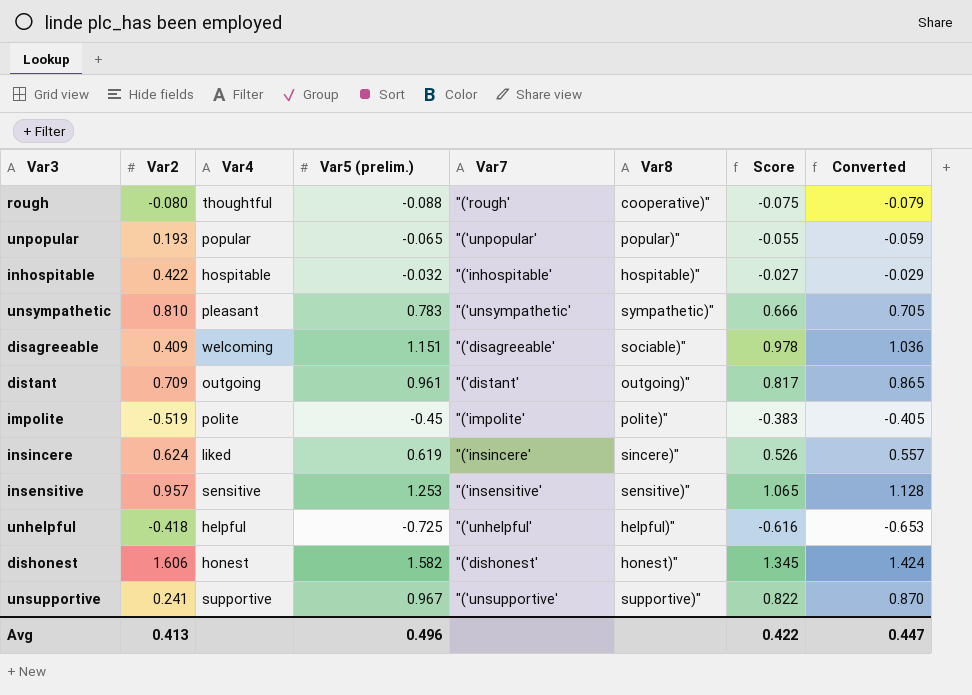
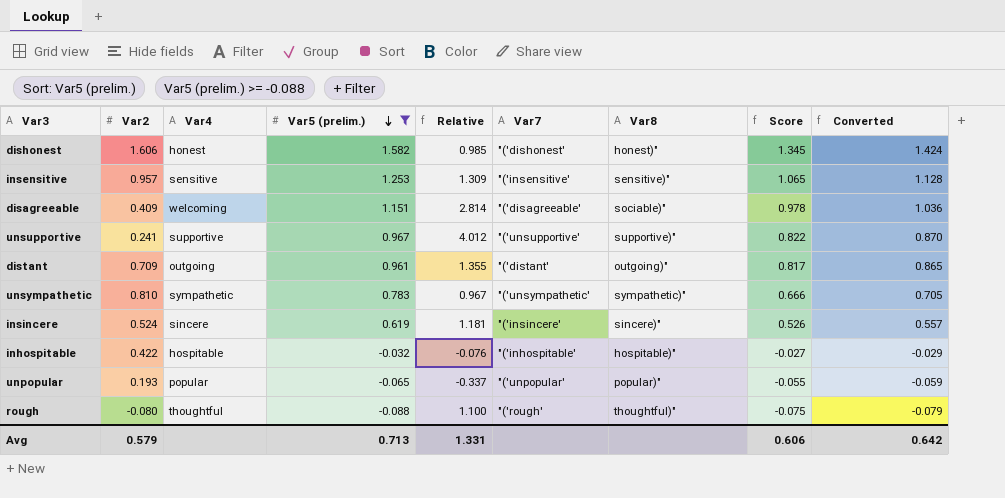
filter: none -> Var5 (prelim.) >= -0.088
row order: none -> Var5 (prelim.) descending
column Relative | formula: none -> [Var5 (prelim.)] / [Var2]
unsympathetic | Var4: pleasant -> sympathetic
insincere | Var2: 0.624 -> 0.524
insincere | Var4: liked -> sincere
rough | Var8: cooperative)" -> thoughtful)"
Avg | Var2: 0.413 -> 0.579
Avg | Var5 (prelim.): 0.496 -> 0.713
Avg | Score: 0.422 -> 0.606
Avg | Converted: 0.447 -> 0.642

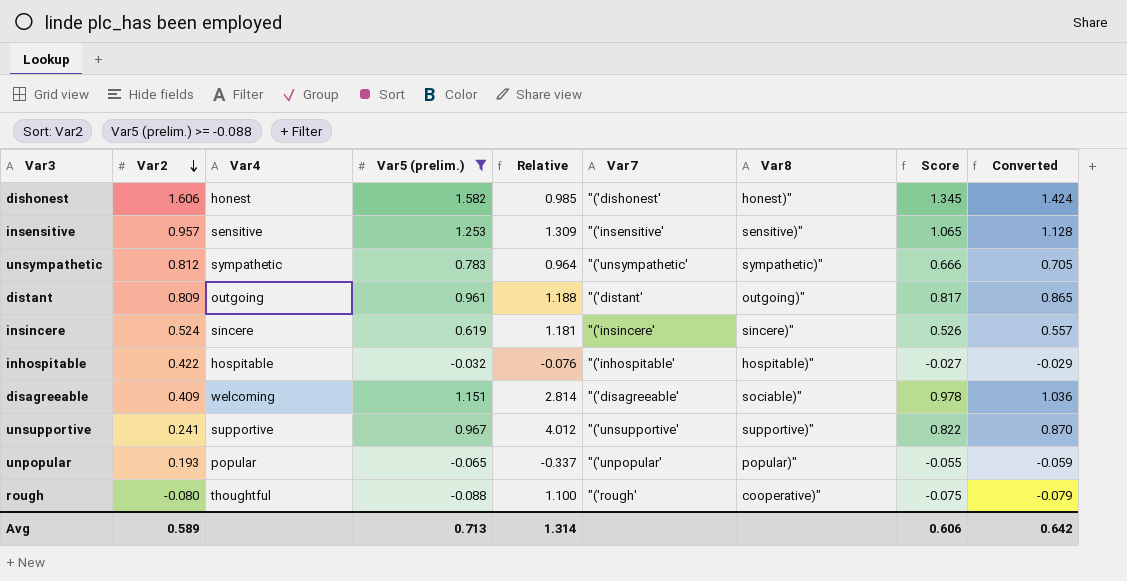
row order: Var5 (prelim.) descending -> Var2 descending
unsympathetic | Var2: 0.810 -> 0.812
unsympathetic | Relative: 0.967 -> 0.964
distant | Var2: 0.709 -> 0.809
distant | Relative: 1.355 -> 1.188
rough | Var8: thoughtful)" -> cooperative)"
Avg | Var2: 0.579 -> 0.589
Avg | Relative: 1.331 -> 1.314

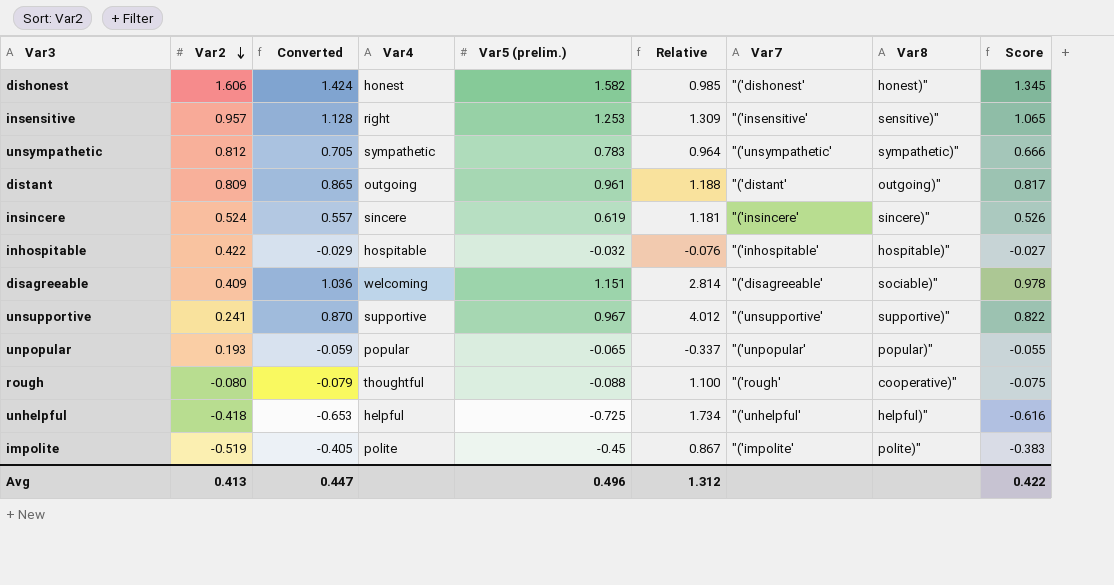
filter: Var5 (prelim.) >= -0.088 -> none
column Converted | position: 9 -> 3
insensitive | Var4: sensitive -> right
Avg | Var2: 0.589 -> 0.413
Avg | Converted: 0.642 -> 0.447
Avg | Var5 (prelim.): 0.713 -> 0.496
Avg | Relative: 1.314 -> 1.312
Avg | Score: 0.606 -> 0.422

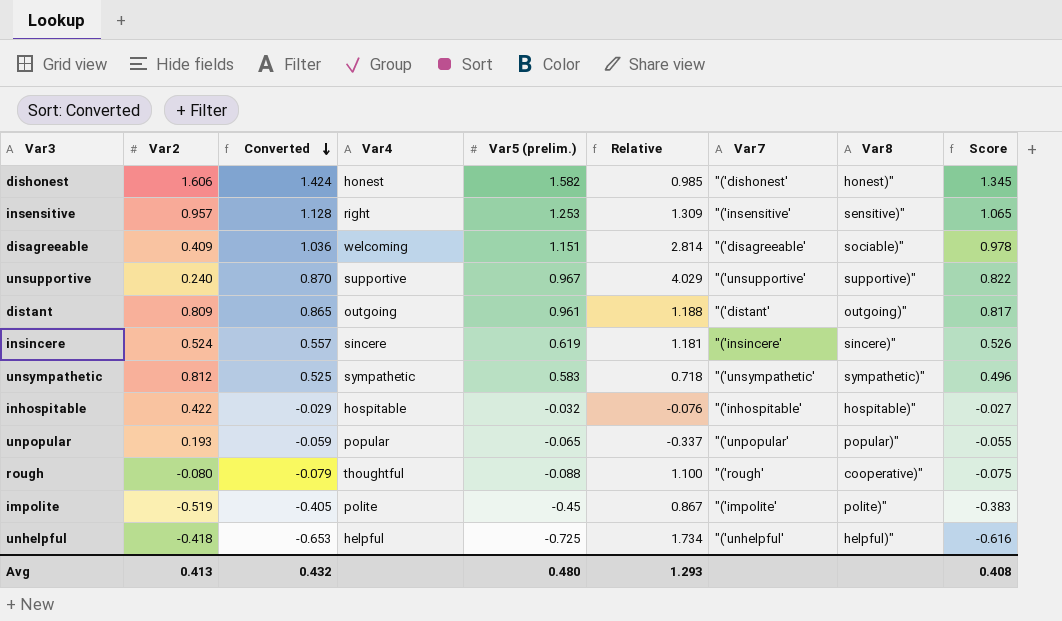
row order: Var2 descending -> Converted descending
unsupportive | Var2: 0.241 -> 0.240
unsupportive | Relative: 4.012 -> 4.029
unsympathetic | Converted: 0.705 -> 0.525
unsympathetic | Var5 (prelim.): 0.783 -> 0.583
unsympathetic | Relative: 0.964 -> 0.718
unsympathetic | Score: 0.666 -> 0.496
Avg | Converted: 0.447 -> 0.432
Avg | Var5 (prelim.): 0.496 -> 0.480
Avg | Relative: 1.312 -> 1.293
Avg | Score: 0.422 -> 0.408

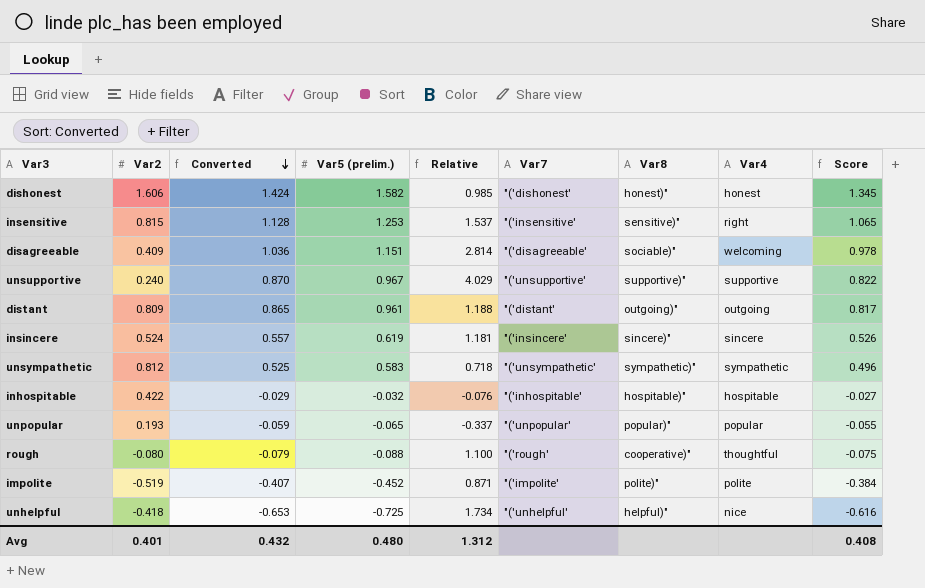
column Var4 | position: 4 -> 8
insensitive | Var2: 0.957 -> 0.815
insensitive | Relative: 1.309 -> 1.537
impolite | Converted: -0.405 -> -0.407
impolite | Var5 (prelim.): -0.45 -> -0.452
impolite | Relative: 0.867 -> 0.871
impolite | Score: -0.383 -> -0.384
unhelpful | Var4: helpful -> nice
Avg | Var2: 0.413 -> 0.401
Avg | Relative: 1.293 -> 1.312

